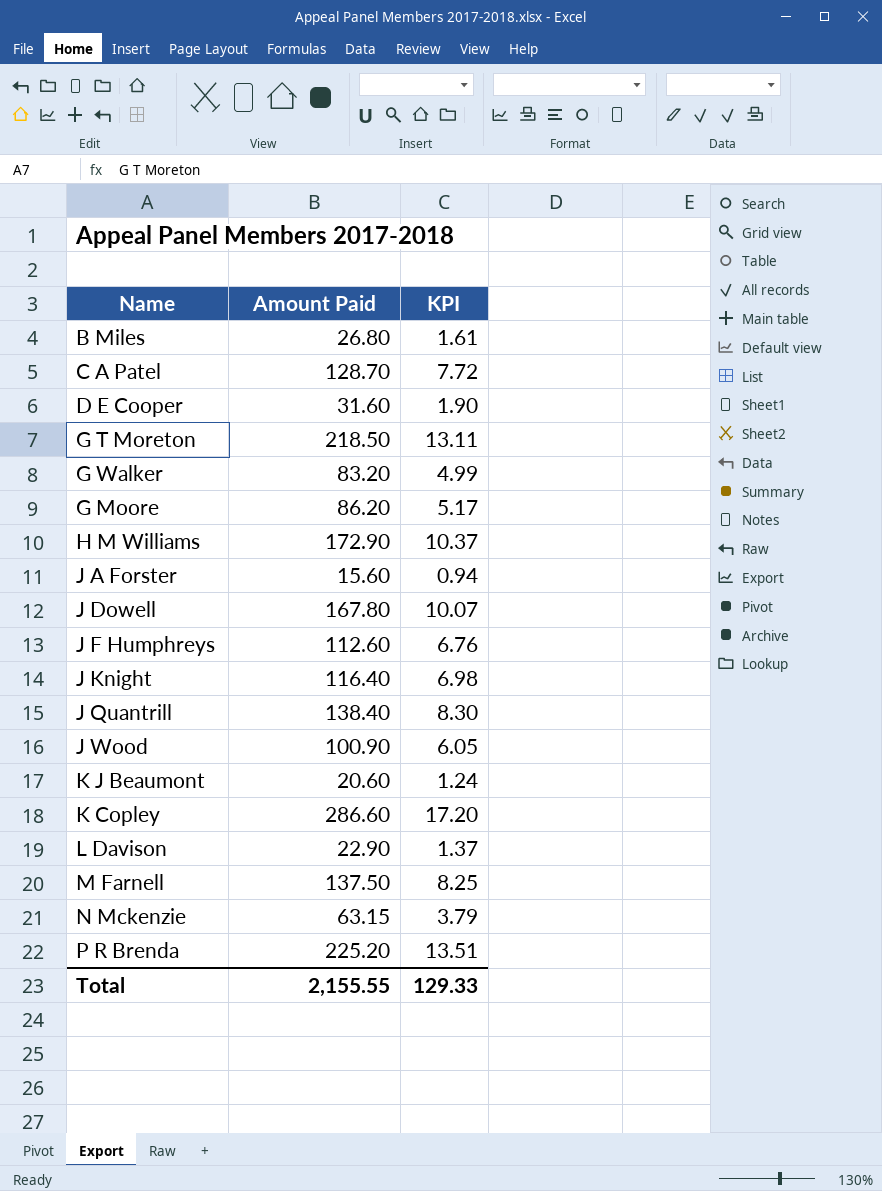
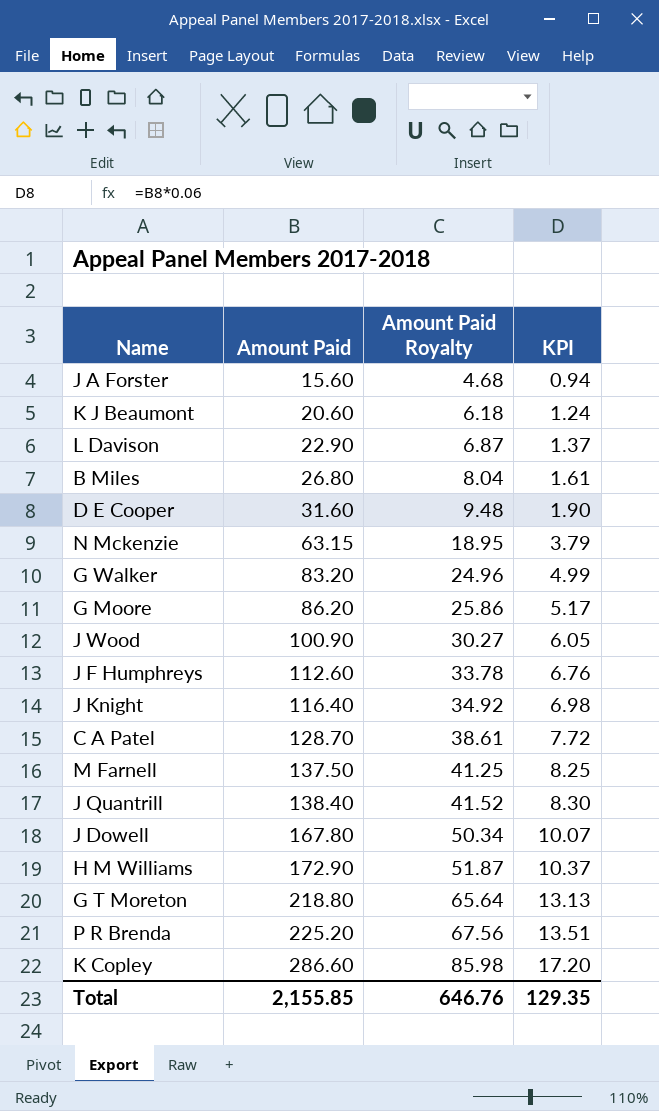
row order: none -> Amount Paid ascending
column Amount Paid Royalty | formula: none -> [Amount Paid] * 0.3
G T Moreton | Amount Paid: 218.50 -> 218.80
G T Moreton | KPI: 13.11 -> 13.13
Total | Amount Paid: 2,155.55 -> 2,155.85
Total | KPI: 129.33 -> 129.35

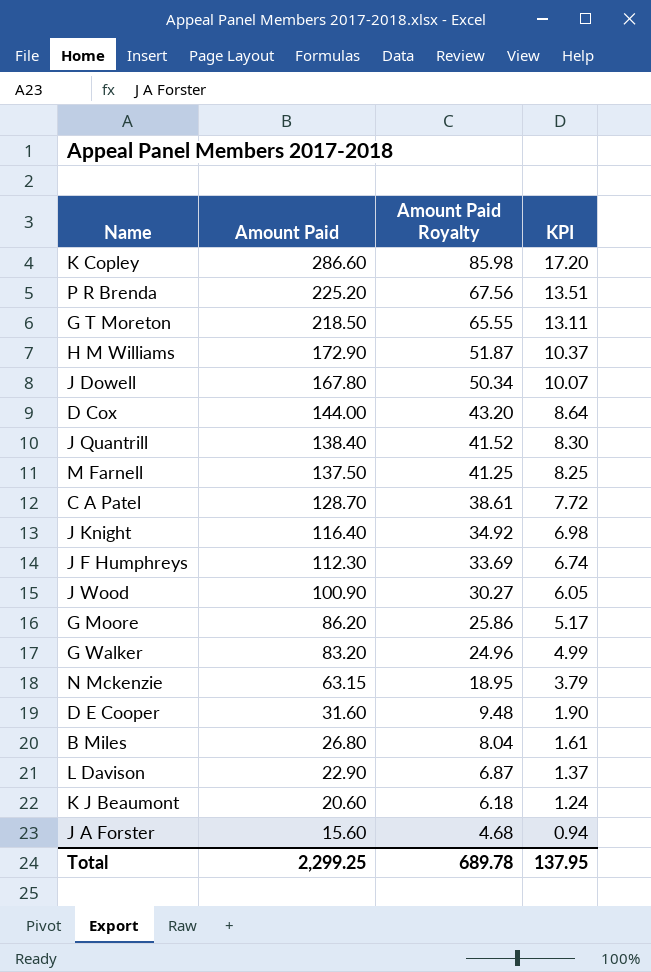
row order: Amount Paid ascending -> Amount Paid descending
G T Moreton | Amount Paid: 218.80 -> 218.50
G T Moreton | Amount Paid Royalty: 65.64 -> 65.55
G T Moreton | KPI: 13.13 -> 13.11
row D Cox: none -> 144.00 | 43.20 | 8.64
J F Humphreys | Amount Paid: 112.60 -> 112.30
J F Humphreys | Amount Paid Royalty: 33.78 -> 33.69
J F Humphreys | KPI: 6.76 -> 6.74
Total | Amount Paid: 2,155.85 -> 2,299.25
Total | Amount Paid Royalty: 646.76 -> 689.78
Total | KPI: 129.35 -> 137.95

